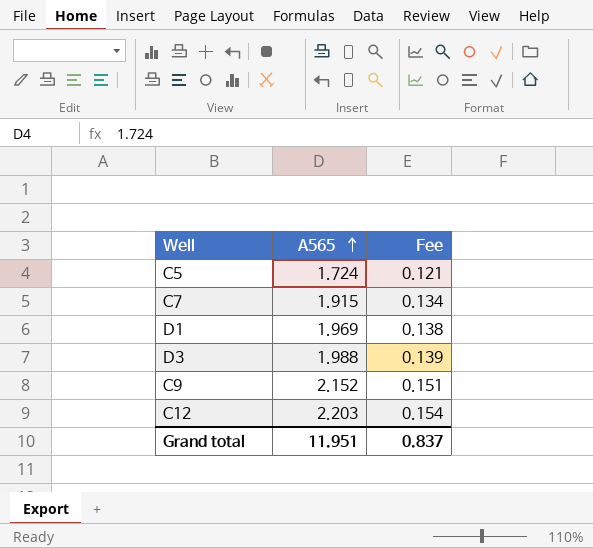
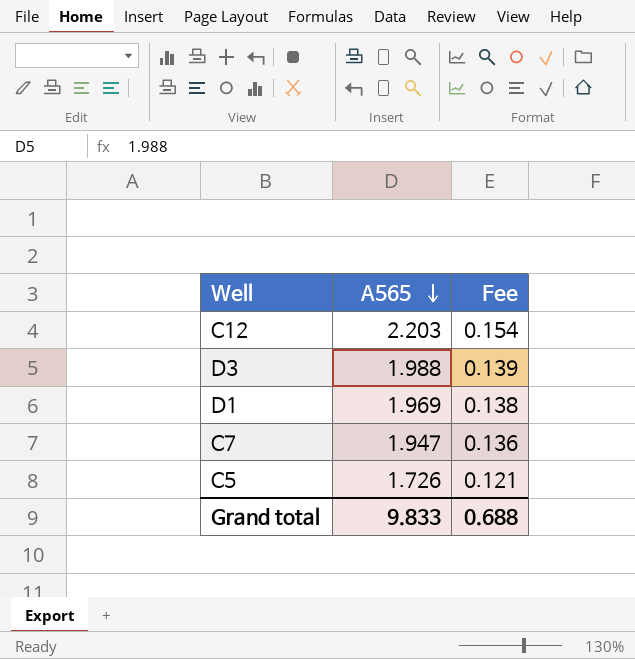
row order: A565 ascending -> A565 descending
row C9: 2.152 | 0.151 -> none
C7 | A565: 1.915 -> 1.947
C7 | Fee: 0.134 -> 0.136
C5 | A565: 1.724 -> 1.726
Grand total | A565: 11.951 -> 9.833
Grand total | Fee: 0.837 -> 0.688

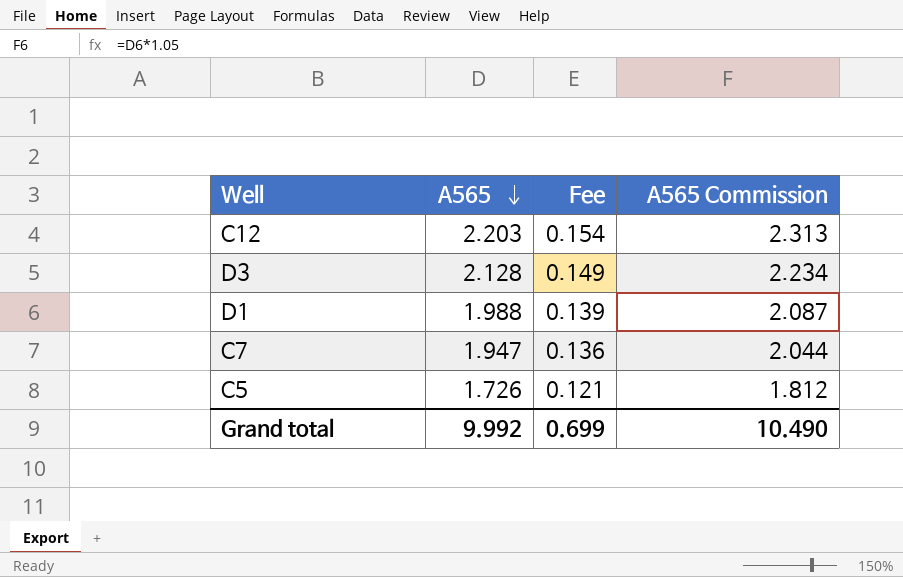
column A565 Commission | formula: none -> [A565] * 1.05
D3 | A565: 1.988 -> 2.128
D3 | Fee: 0.139 -> 0.149
D1 | A565: 1.969 -> 1.988
D1 | Fee: 0.138 -> 0.139
Grand total | A565: 9.833 -> 9.992
Grand total | Fee: 0.688 -> 0.699

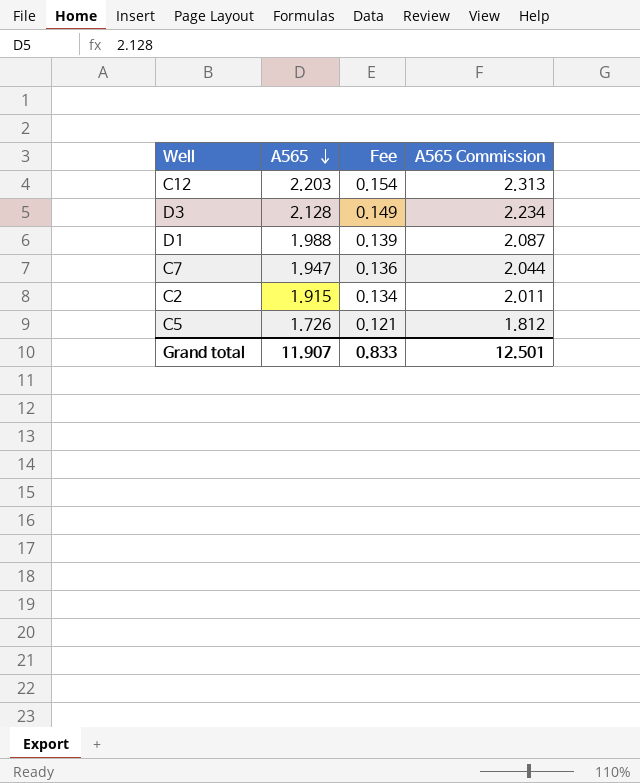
row C2: none -> 1.915 | 0.134 | 2.011
Grand total | A565: 9.992 -> 11.907
Grand total | Fee: 0.699 -> 0.833
Grand total | A565 Commission: 10.490 -> 12.501

